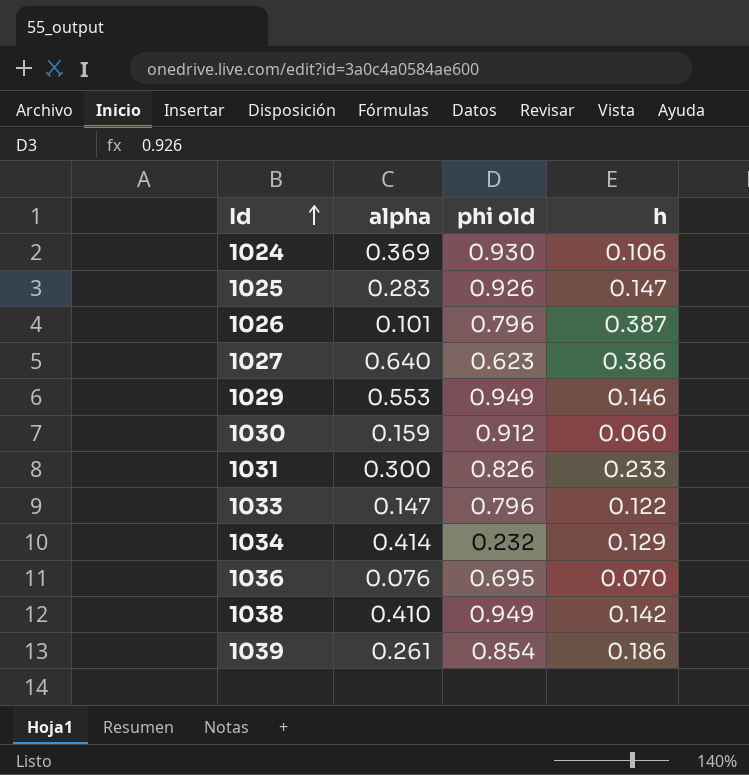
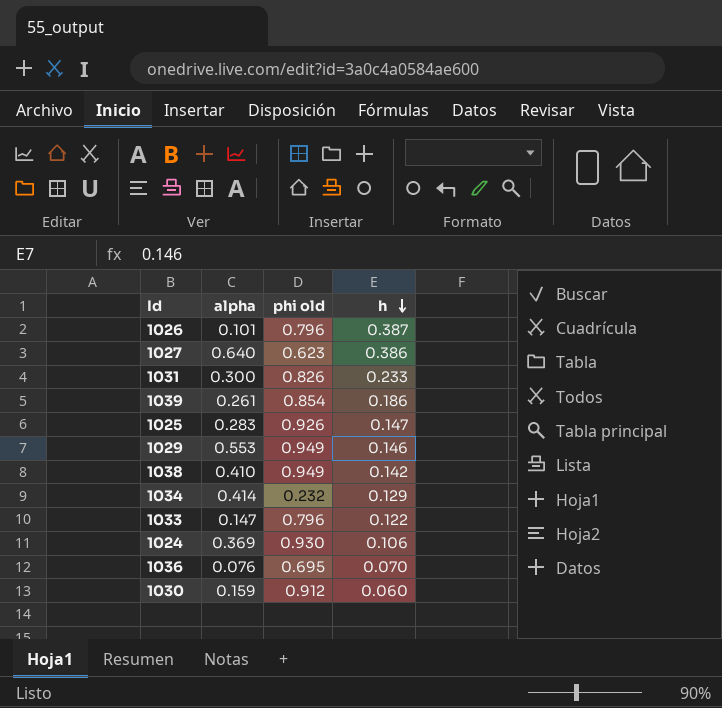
row order: Id ascending -> h descending

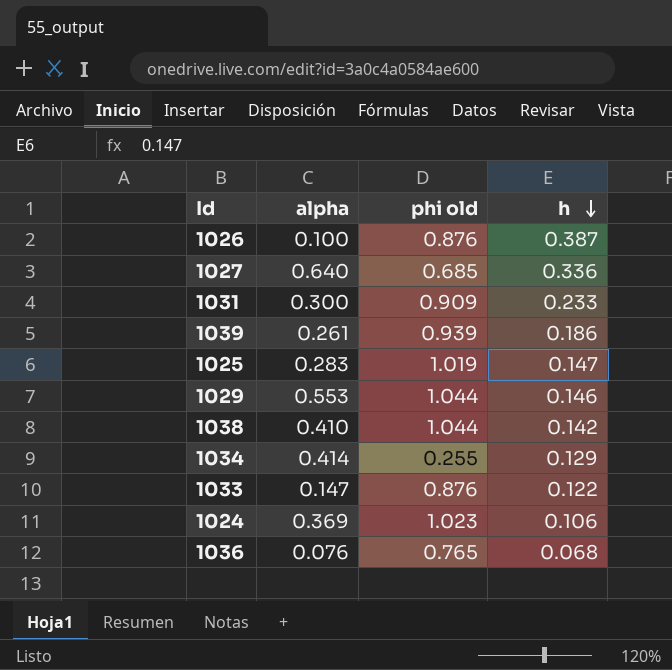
row 1030: 0.159 | 0.912 | 0.060 -> none
1026 | alpha: 0.101 -> 0.100
1026 | phi old: 0.796 -> 0.876
1027 | phi old: 0.623 -> 0.685
1027 | h: 0.386 -> 0.336
1031 | phi old: 0.826 -> 0.909
1039 | phi old: 0.854 -> 0.939
1025 | phi old: 0.926 -> 1.019
1029 | phi old: 0.949 -> 1.044
1038 | phi old: 0.949 -> 1.044
1034 | phi old: 0.232 -> 0.255
1033 | phi old: 0.796 -> 0.876
1024 | phi old: 0.930 -> 1.023
1036 | phi old: 0.695 -> 0.765
1036 | h: 0.070 -> 0.068

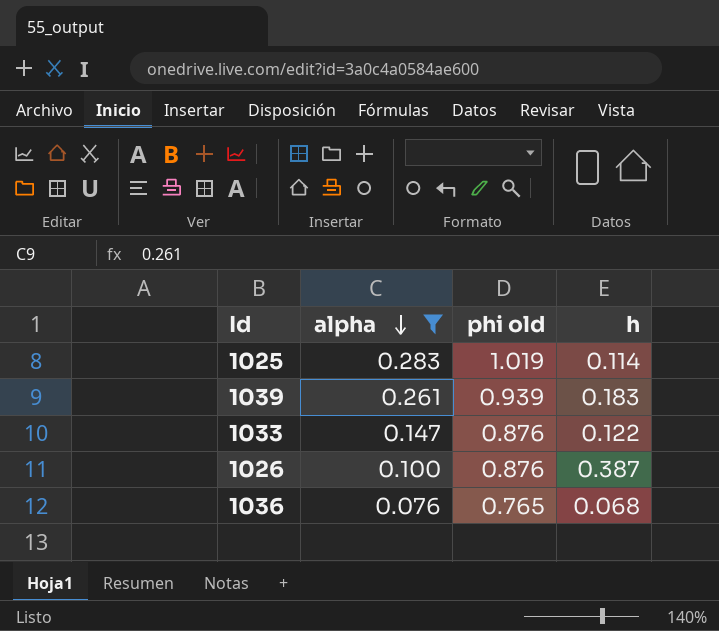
filter: none -> alpha <= 0.283
row order: h descending -> alpha descending
1025 | h: 0.147 -> 0.114
1039 | h: 0.186 -> 0.183

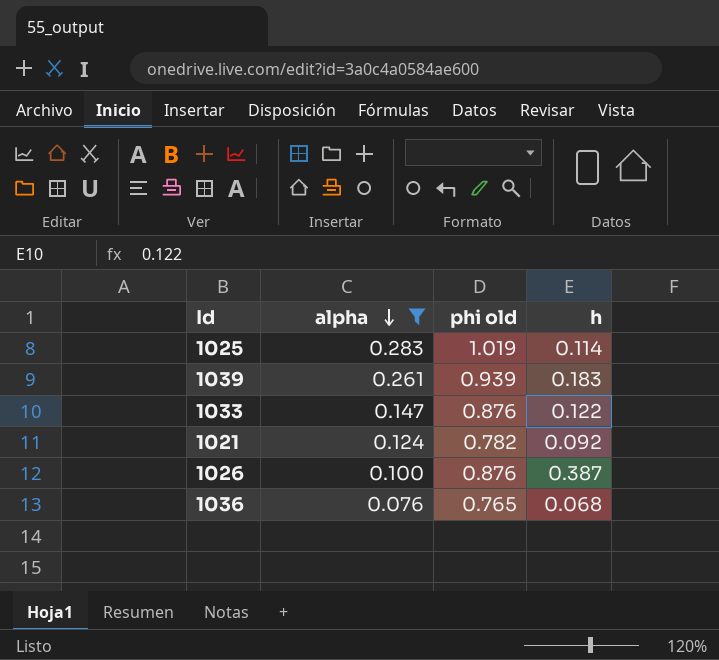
row 1021: none -> 0.124 | 0.782 | 0.092

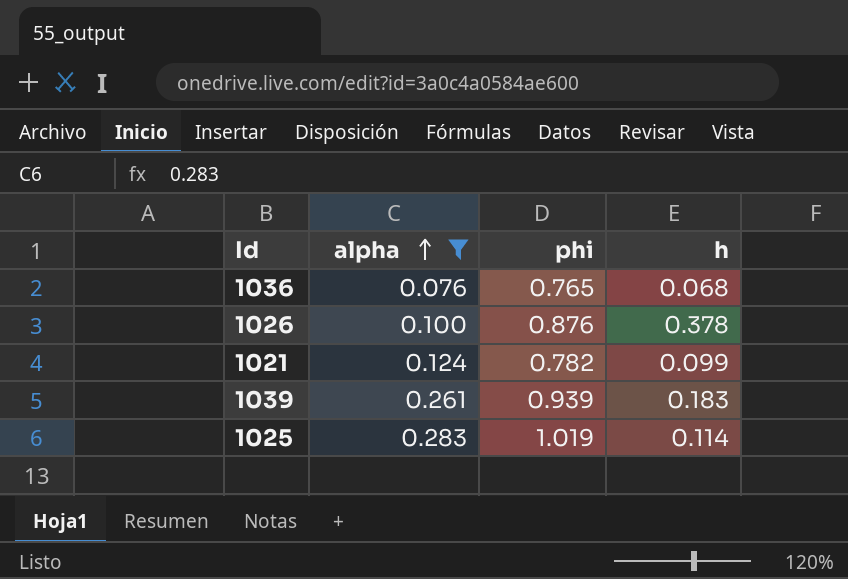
row order: alpha descending -> alpha ascending
column name: phi old -> phi
row 1033: 0.147 | 0.876 | 0.122 -> none
1026 | h: 0.387 -> 0.378
1021 | h: 0.092 -> 0.099

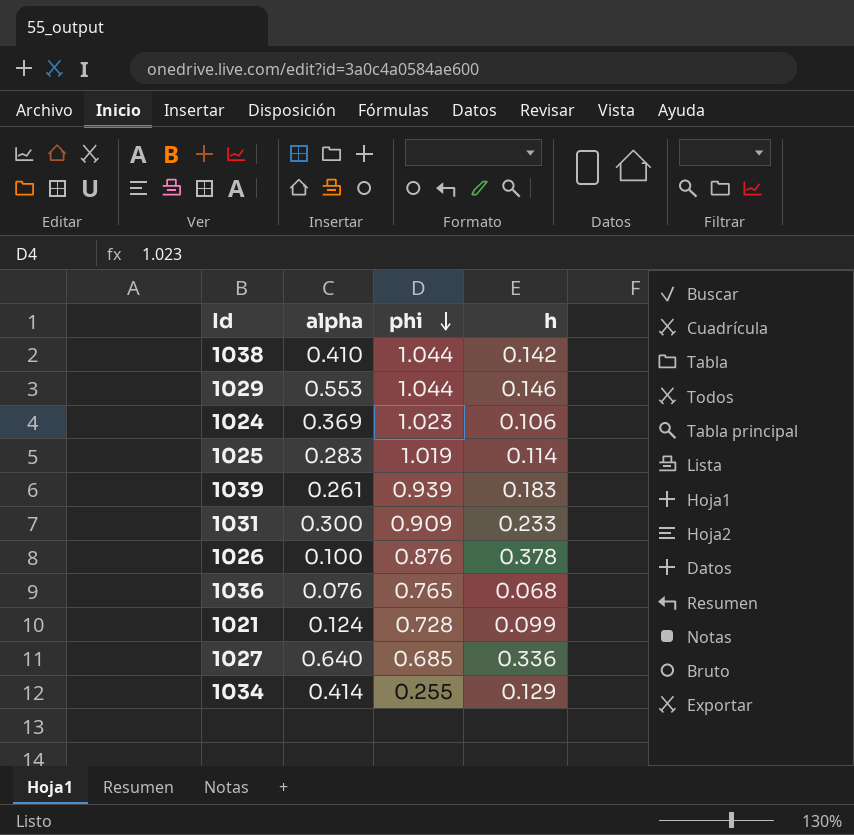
filter: alpha <= 0.283 -> none
row order: alpha ascending -> phi descending
1021 | phi: 0.782 -> 0.728

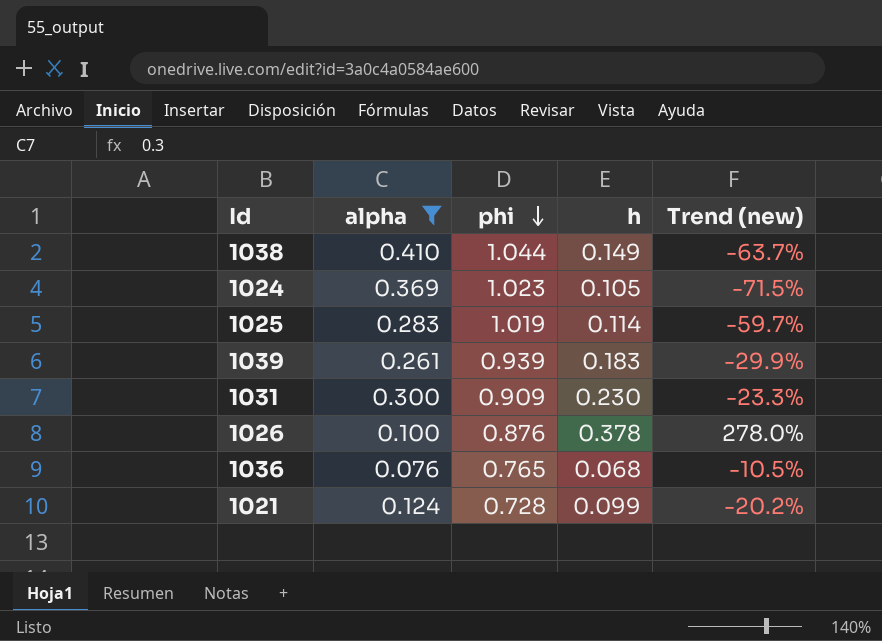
filter: none -> alpha <= 0.410
column Trend (new) | formula: none -> ([h] - [alpha]) / [alpha]
1038 | h: 0.142 -> 0.149
1024 | h: 0.106 -> 0.105
1031 | h: 0.233 -> 0.230

